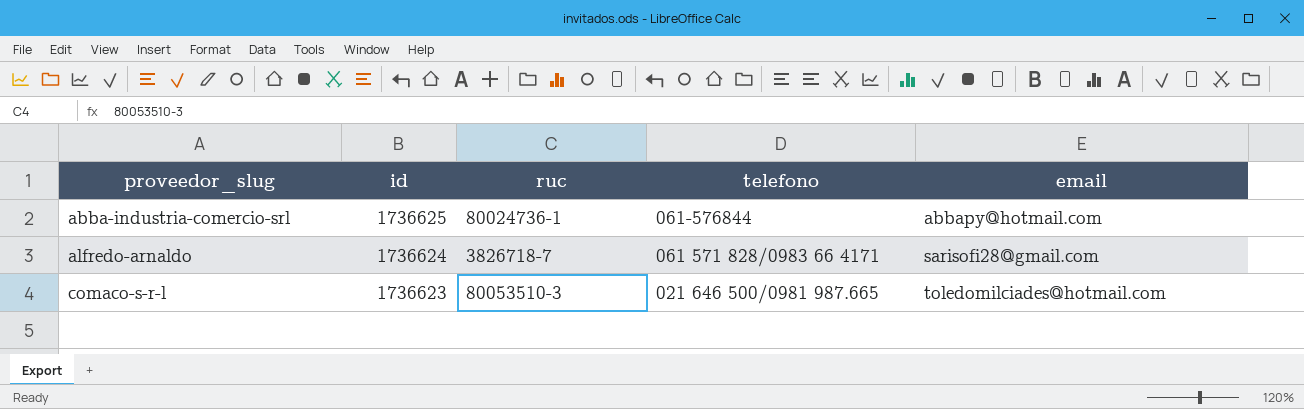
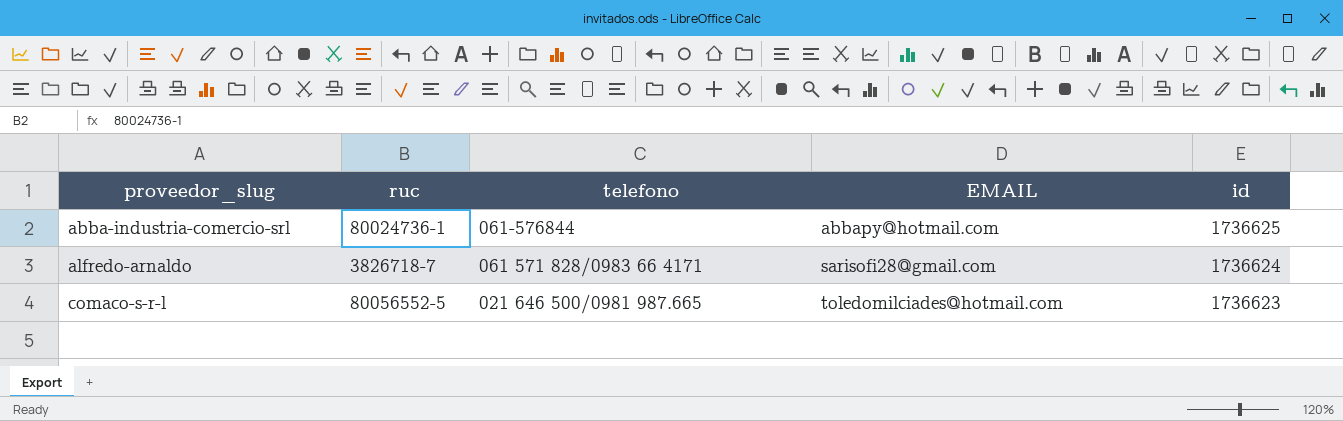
column name: email -> EMAIL
column id | position: 2 -> 5
comaco-s-r-l | ruc: 80053510-3 -> 80056552-5

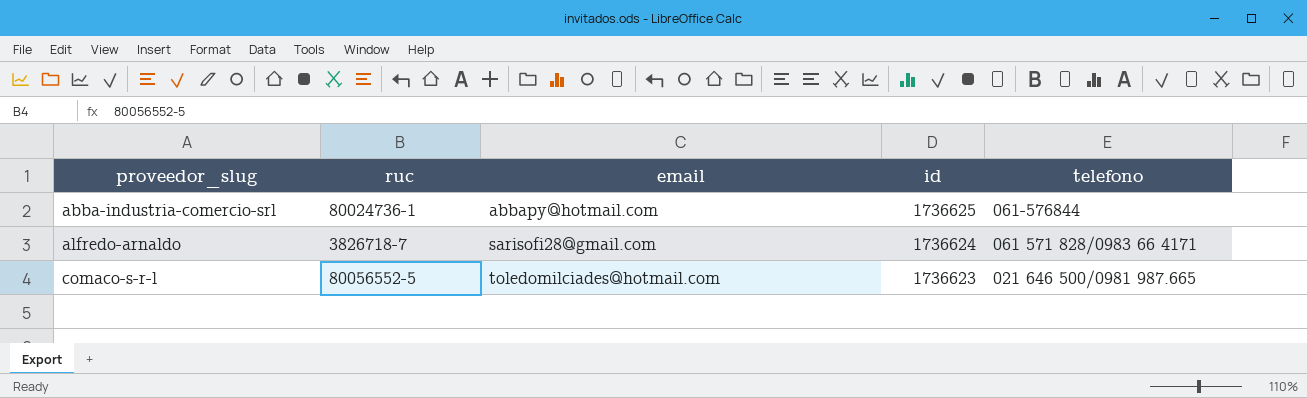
column name: EMAIL -> email
column telefono | position: 3 -> 5

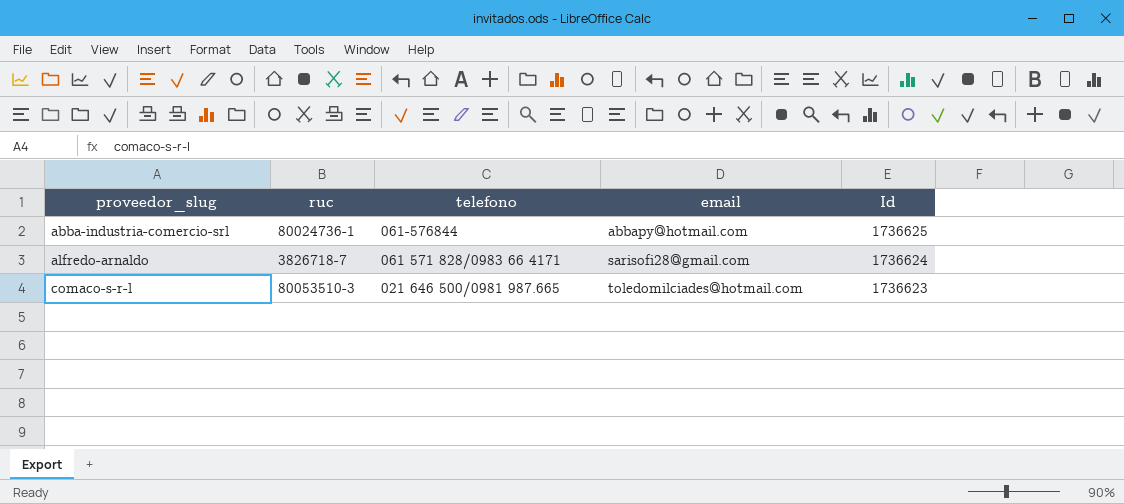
column telefono | position: 5 -> 3
column name: id -> Id
comaco-s-r-l | ruc: 80056552-5 -> 80053510-3

